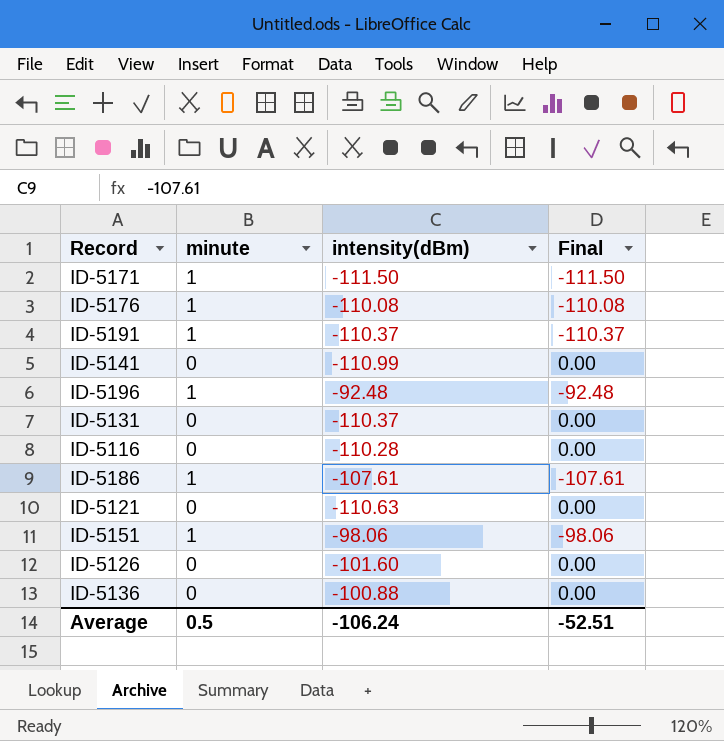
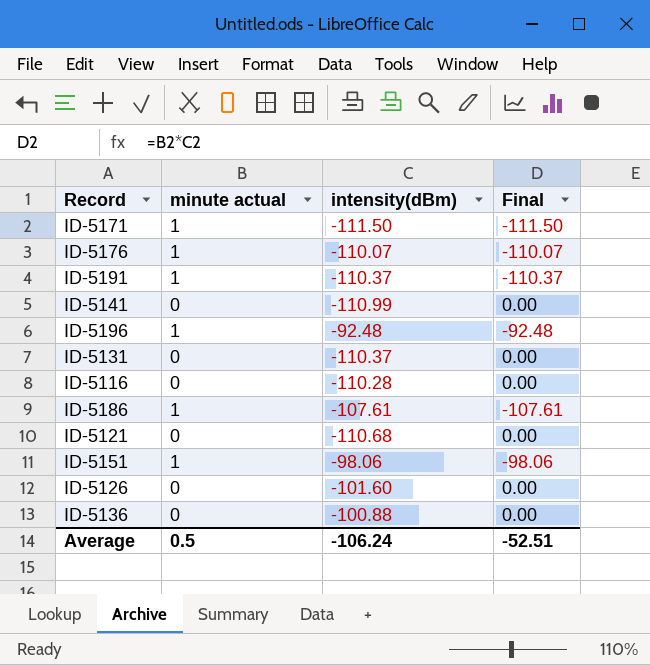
column name: minute -> minute actual
ID-5176 | intensity(dBm): -110.08 -> -110.07
ID-5176 | Final: -110.08 -> -110.07
ID-5121 | intensity(dBm): -110.63 -> -110.68

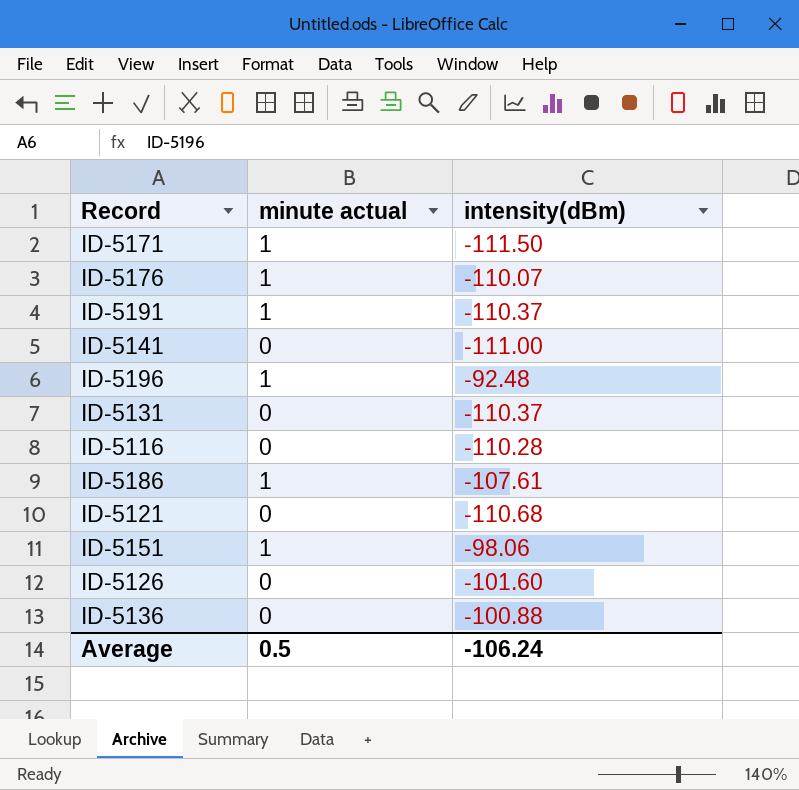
column Final | formula: [minute actual] * [intensity(dBm)] -> none
ID-5141 | intensity(dBm): -110.99 -> -111.00

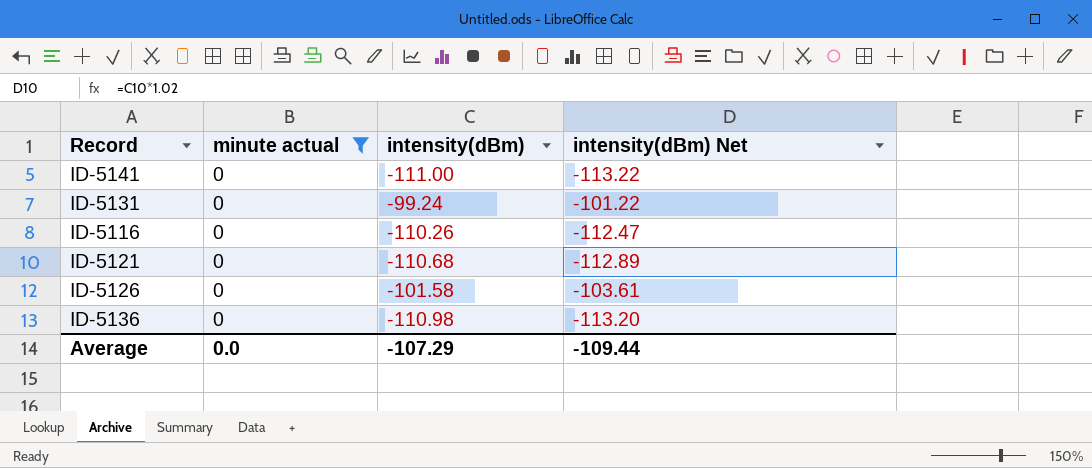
filter: none -> minute actual = 0
column intensity(dBm) Net | formula: none -> [intensity(dBm)] * 1.02
ID-5131 | intensity(dBm): -110.37 -> -99.24
ID-5116 | intensity(dBm): -110.28 -> -110.26
ID-5126 | intensity(dBm): -101.60 -> -101.58
ID-5136 | intensity(dBm): -100.88 -> -110.98
Average | minute actual: 0.5 -> 0.0
Average | intensity(dBm): -106.24 -> -107.29

